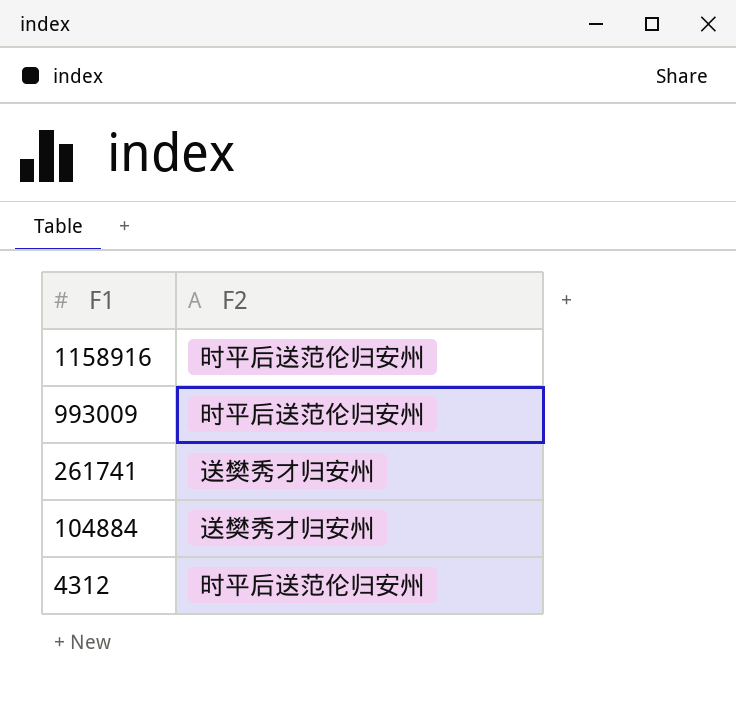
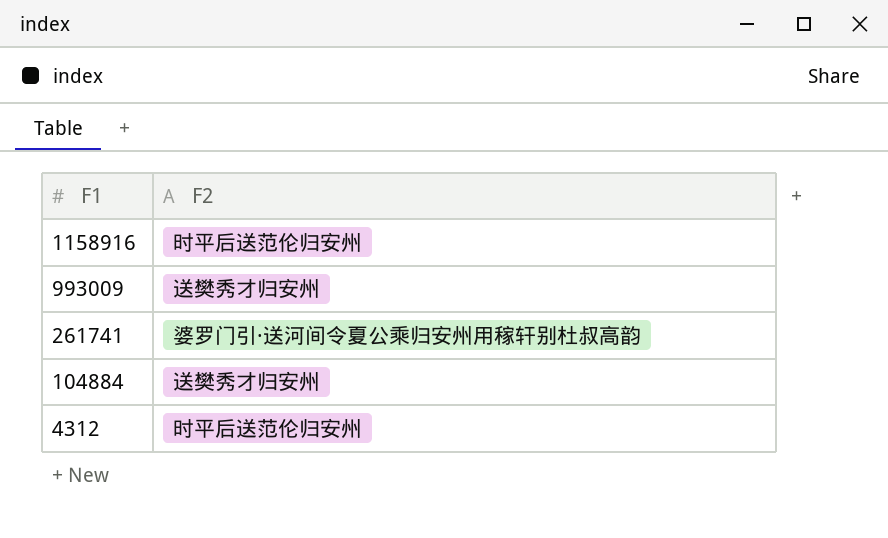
993009 | F2: 时平后送范伦归安州 -> 送樊秀才归安州
261741 | F2: 送樊秀才归安州 -> 婆罗门引·送河间令夏公乘归安州用稼轩别杜叔高韵

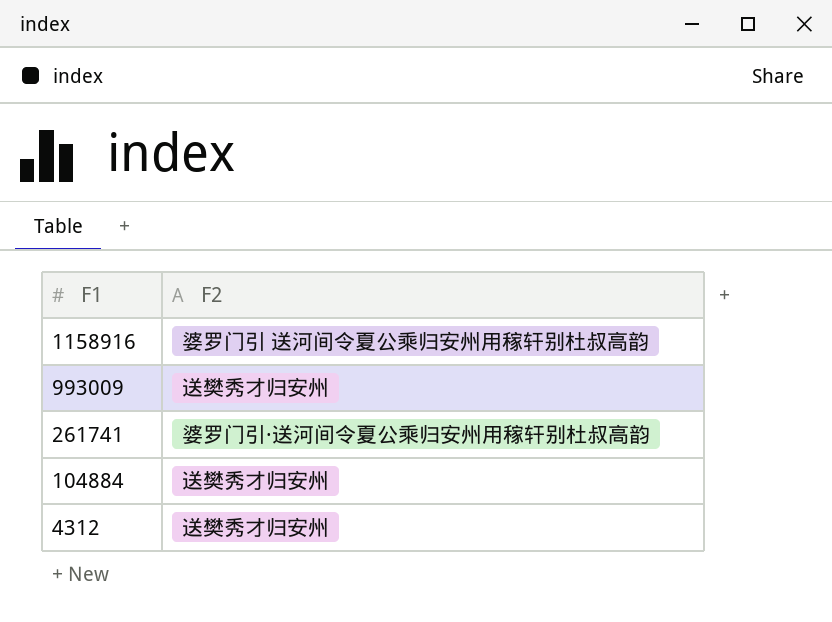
1158916 | F2: 时平后送范伦归安州 -> 婆罗门引 送河间令夏公乘归安州用稼轩别杜叔高韵
4312 | F2: 时平后送范伦归安州 -> 送樊秀才归安州

